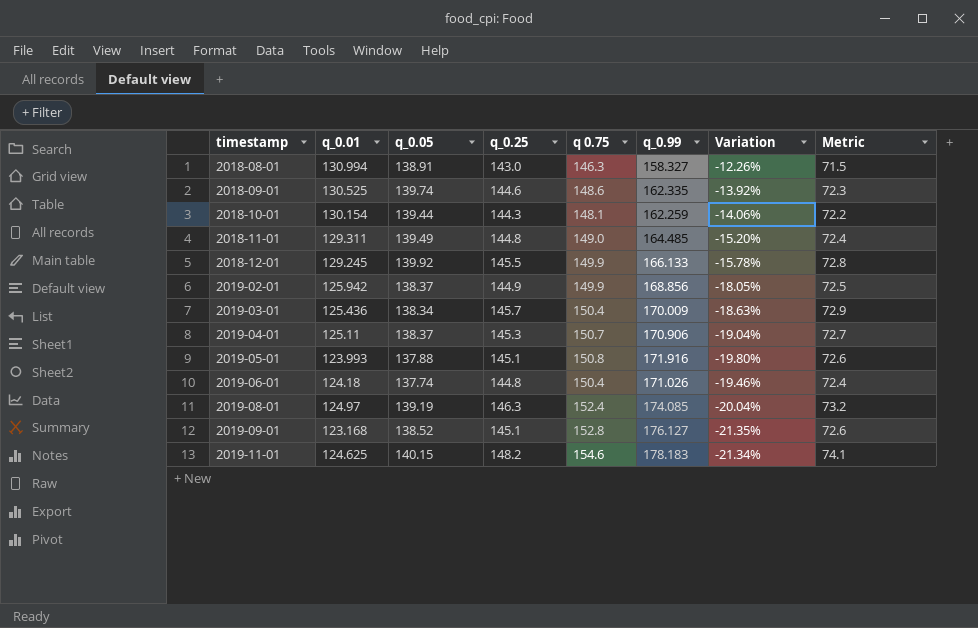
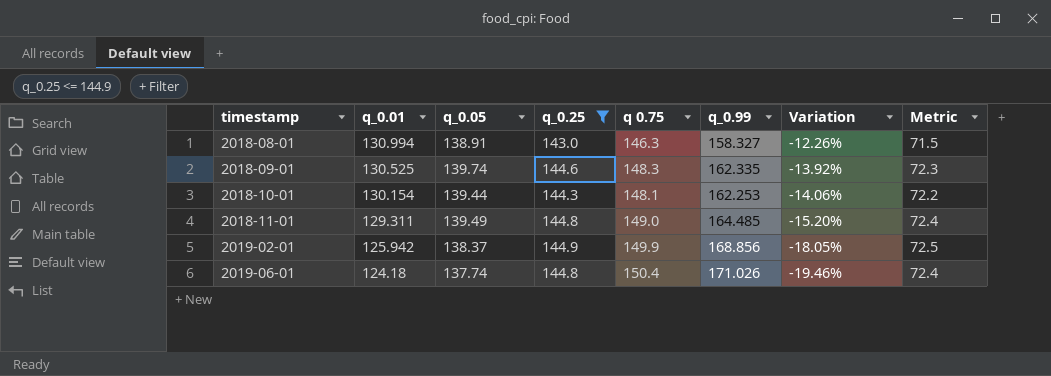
filter: none -> q_0.25 <= 144.9
2018-09-01 | q 0.75: 148.6 -> 148.3
2018-10-01 | q_0.99: 162.259 -> 162.253

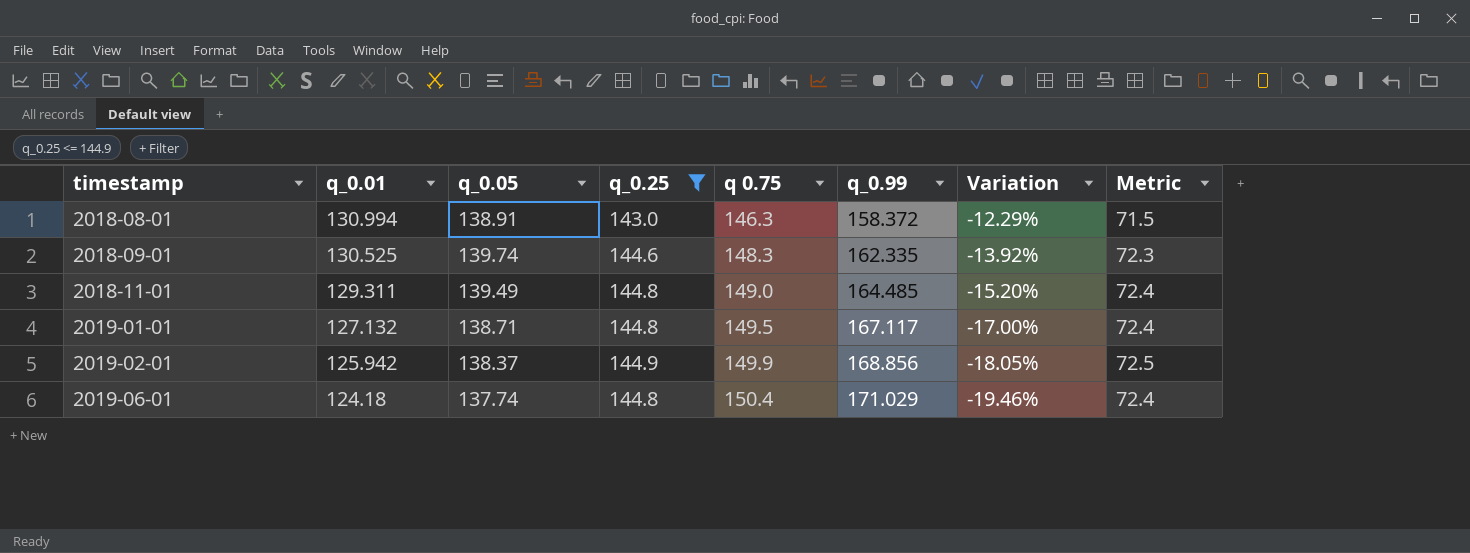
row 2018-10-01: 130.154 | 139.44 | 144.3 | 148.1 | 162.253 | -14.06% | 72.2 -> none
2018-08-01 | q_0.99: 158.327 -> 158.372
2018-08-01 | Variation: -12.26% -> -12.29%
row 2019-01-01: none -> 127.132 | 138.71 | 144.8 | 149.5 | 167.117 | -17.00% | 72.4
2019-06-01 | q_0.99: 171.026 -> 171.029

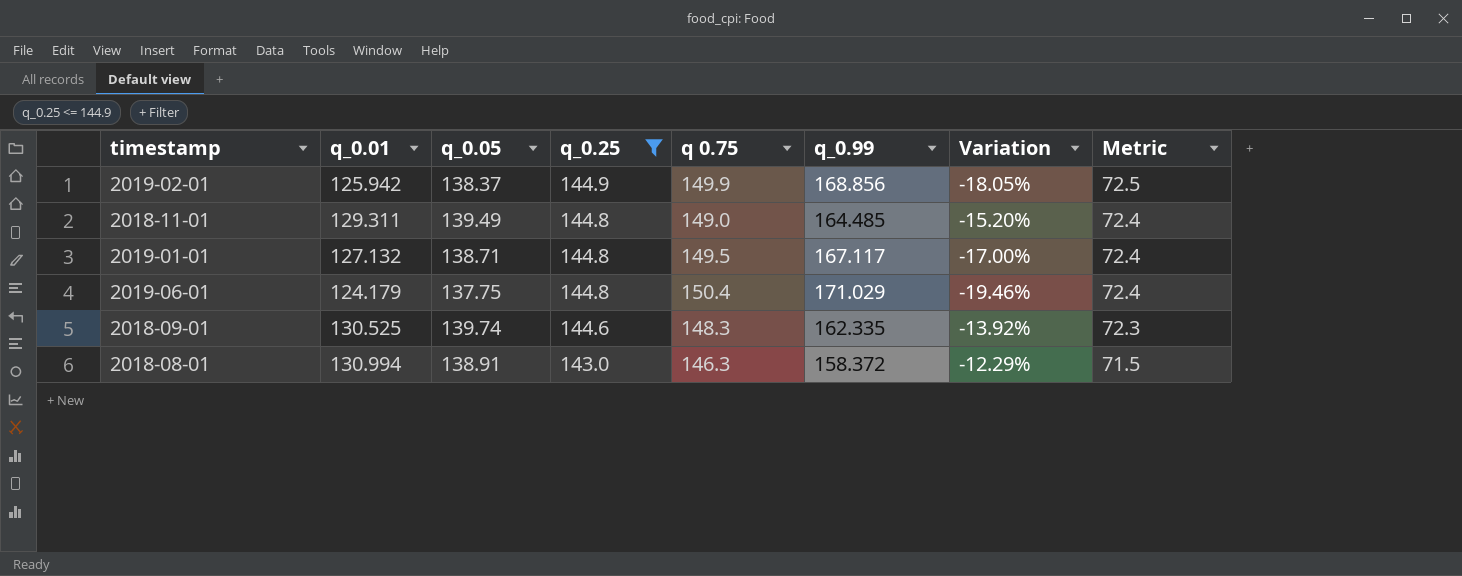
row order: timestamp ascending -> q_0.25 descending
2019-06-01 | q_0.01: 124.18 -> 124.179
2019-06-01 | q_0.05: 137.74 -> 137.75

